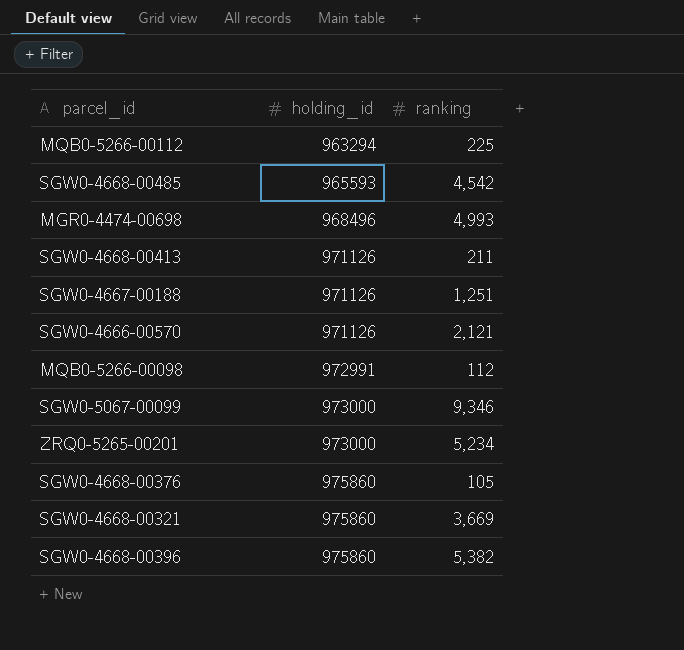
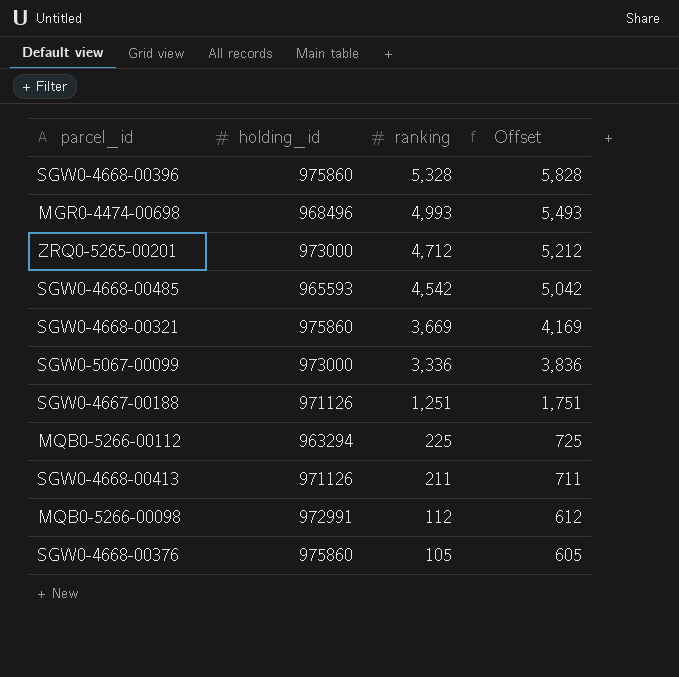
row order: holding_id ascending -> ranking descending
column Offset | formula: none -> [ranking] + 500
row SGW0-4666-00570: 971126 | 2,121 -> none
SGW0-4668-00396 | ranking: 5,382 -> 5,328
ZRQ0-5265-00201 | ranking: 5,234 -> 4,712
SGW0-5067-00099 | ranking: 9,346 -> 3,336

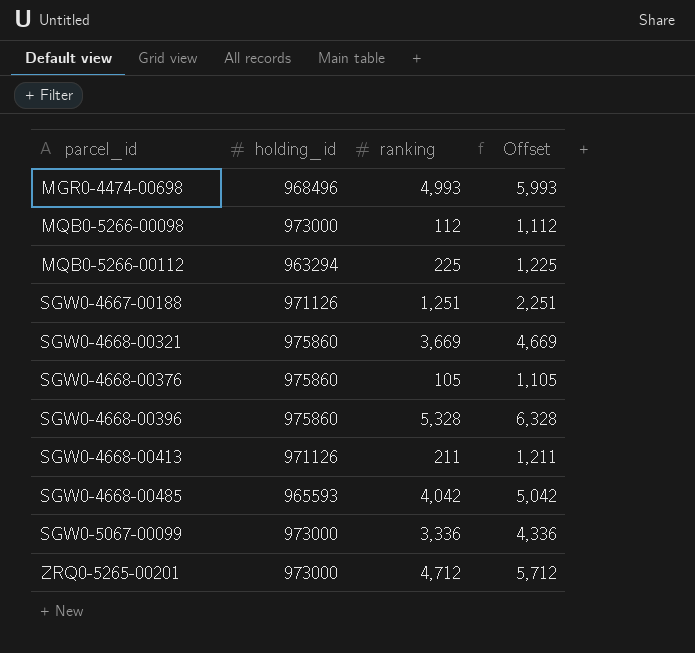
row order: ranking descending -> parcel_id ascending
column Offset | formula: [ranking] + 500 -> [ranking] + 1000
MQB0-5266-00098 | holding_id: 972991 -> 973000
SGW0-4668-00485 | ranking: 4,542 -> 4,042

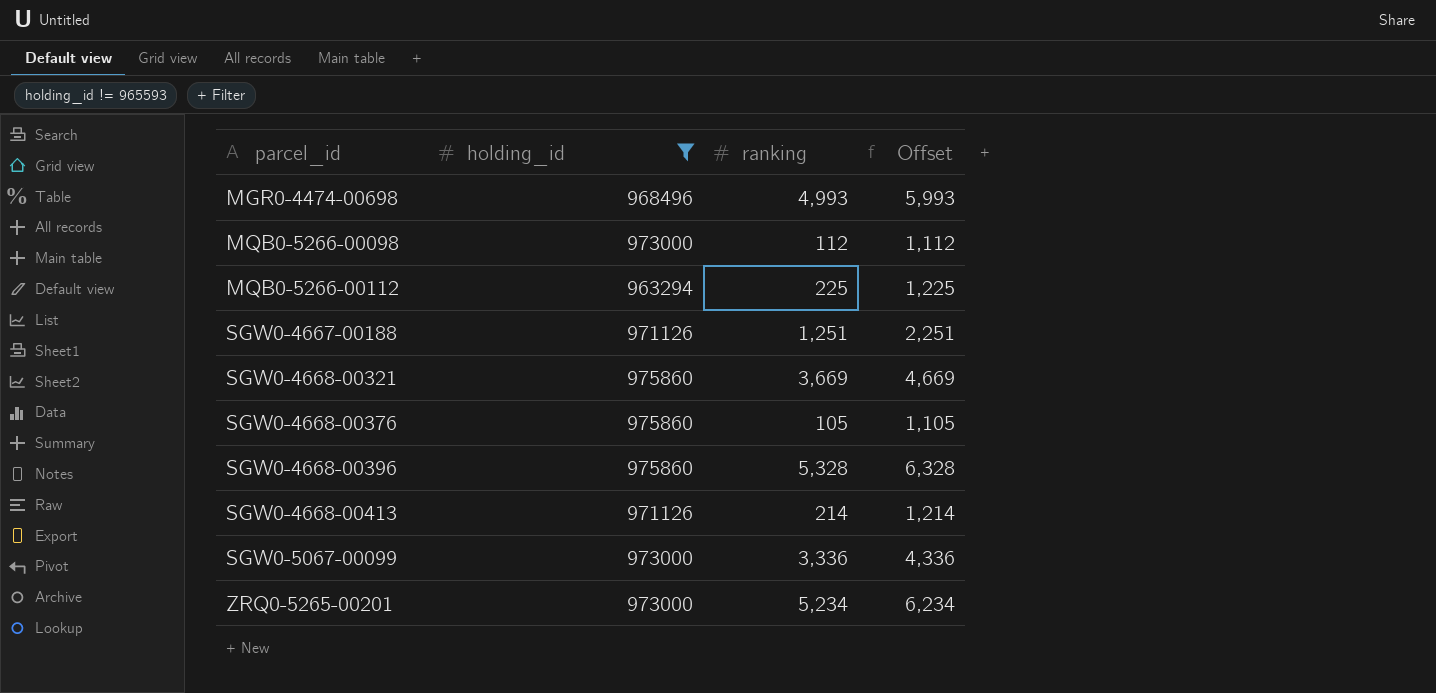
filter: none -> holding_id != 965593
SGW0-4668-00413 | ranking: 211 -> 214
SGW0-4668-00413 | Offset: 1,211 -> 1,214
ZRQ0-5265-00201 | ranking: 4,712 -> 5,234
ZRQ0-5265-00201 | Offset: 5,712 -> 6,234

